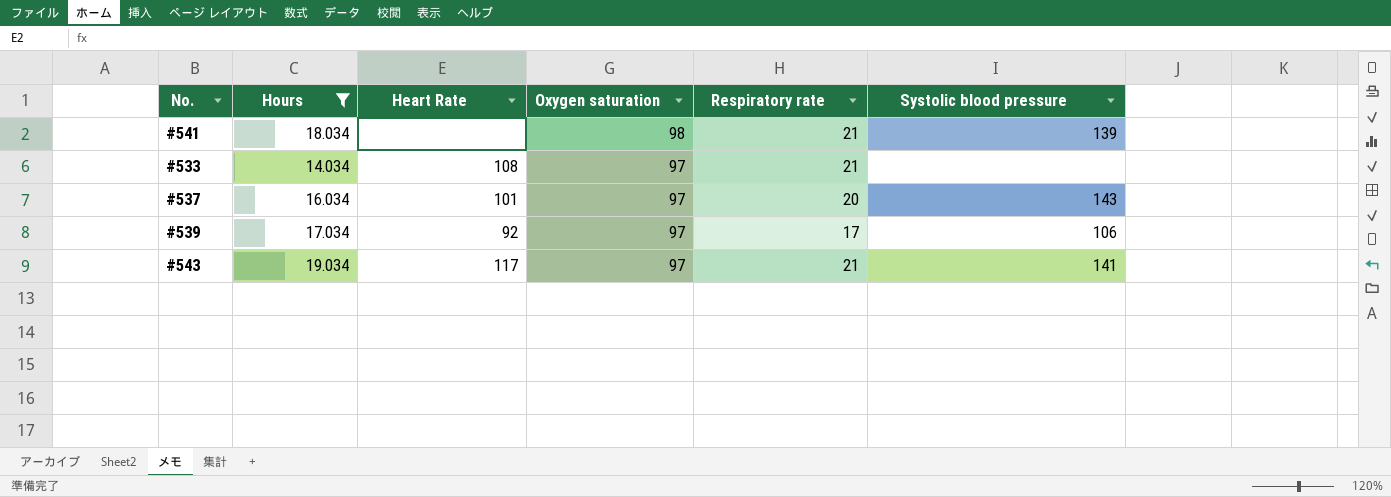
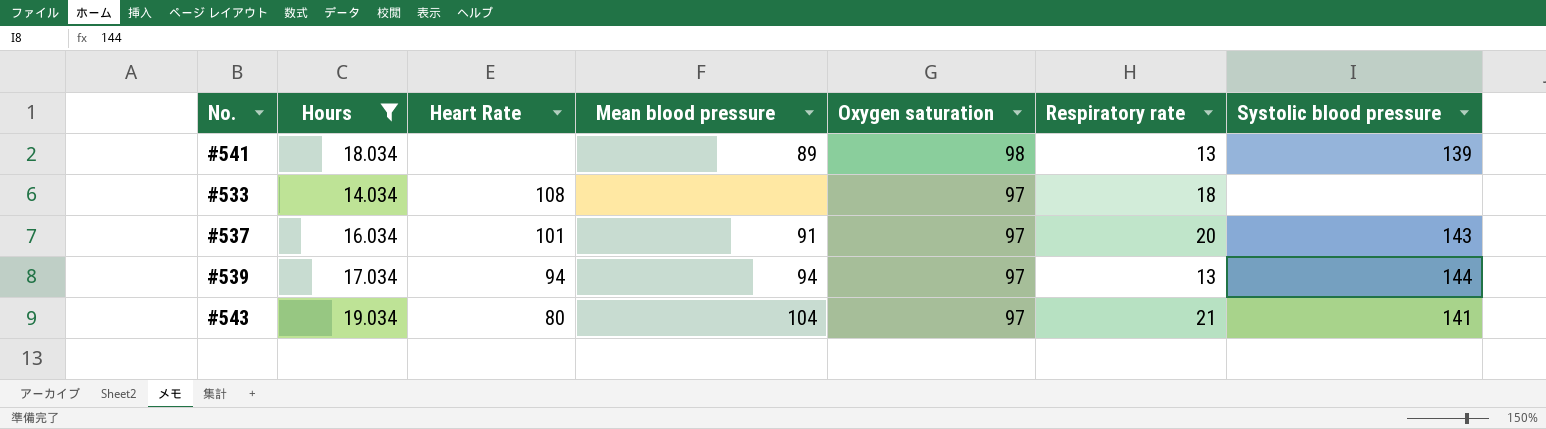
column Mean blood pressure | position: none -> 4
#541 | Respiratory rate: 21 -> 13
#533 | Respiratory rate: 21 -> 18
#539 | Heart Rate: 92 -> 94
#539 | Respiratory rate: 17 -> 13
#539 | Systolic blood pressure: 106 -> 144
#543 | Heart Rate: 117 -> 80

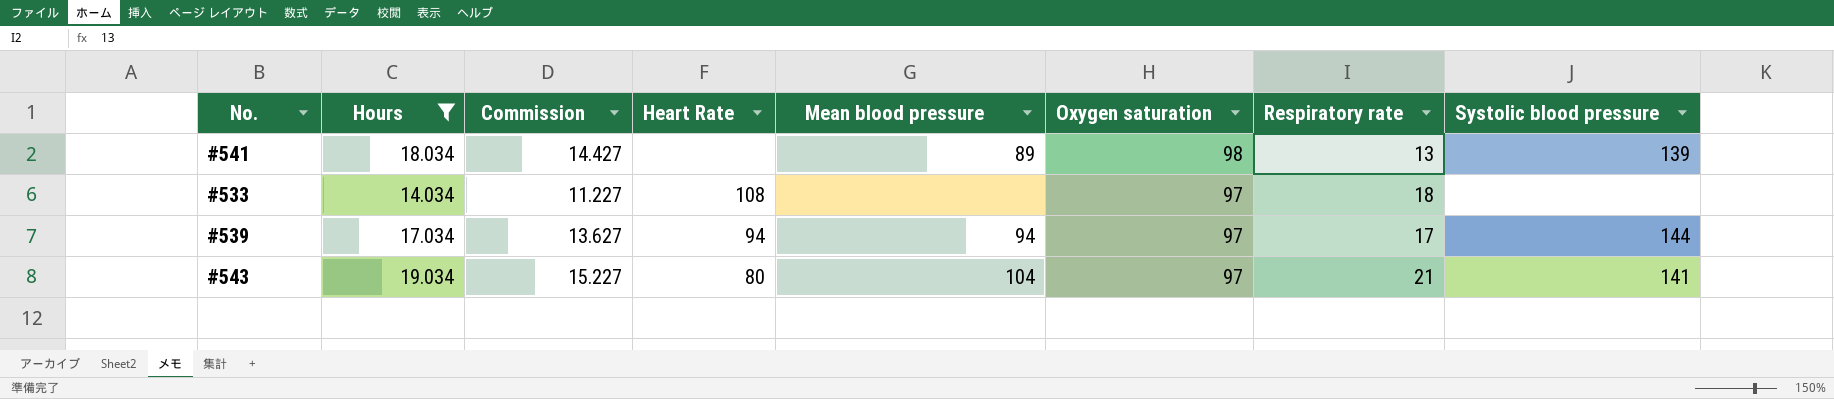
column Commission | formula: none -> [Hours] * 0.8
row #537: 16.034 | 101 | 91 | 97 | 20 | 143 -> none
#539 | Respiratory rate: 13 -> 17

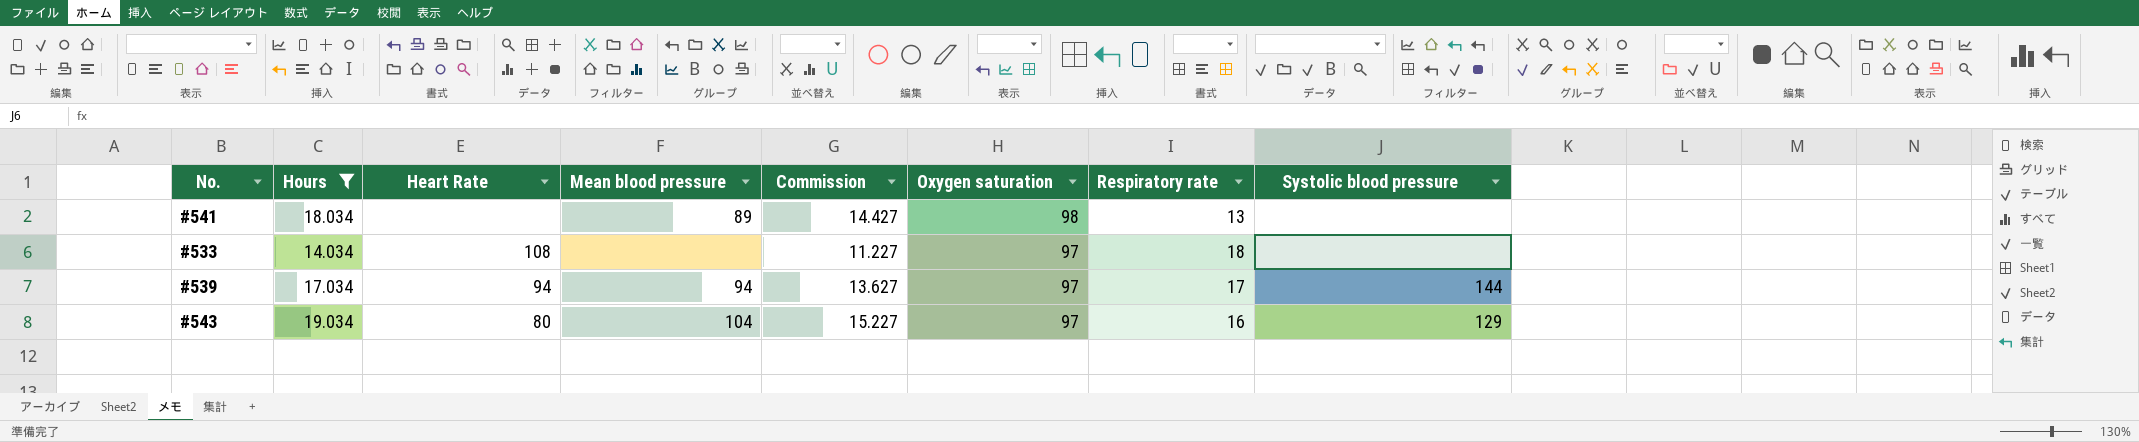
column Commission | position: 3 -> 5
#541 | Systolic blood pressure: 139 -> none
#543 | Respiratory rate: 21 -> 16
#543 | Systolic blood pressure: 141 -> 129

